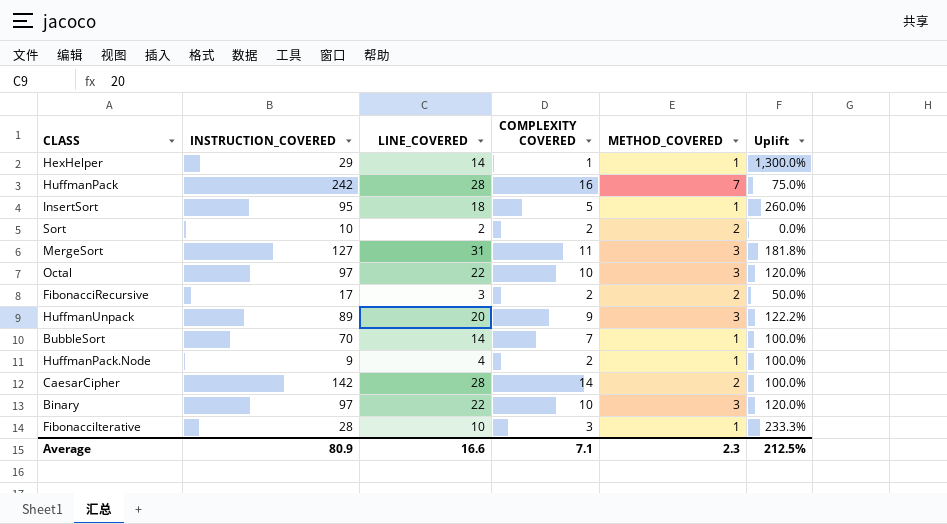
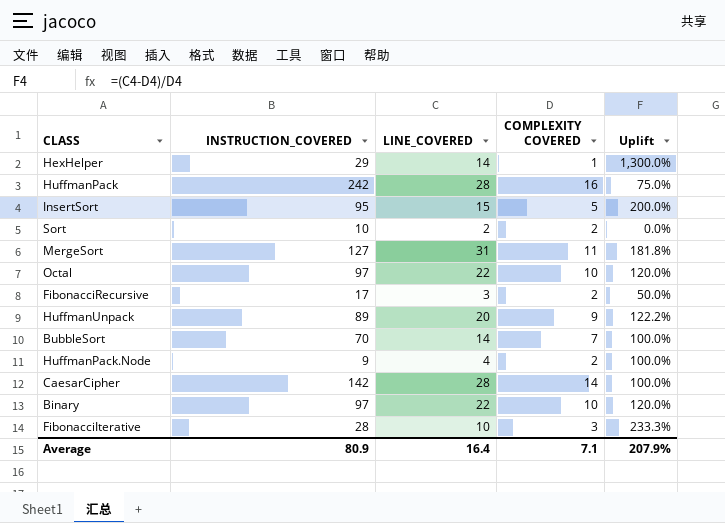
column METHOD_COVERED | position: 5 -> none
InsertSort | LINE_COVERED: 18 -> 15
InsertSort | Uplift: 260.0% -> 200.0%
Average | LINE_COVERED: 16.6 -> 16.4
Average | Uplift: 212.5% -> 207.9%

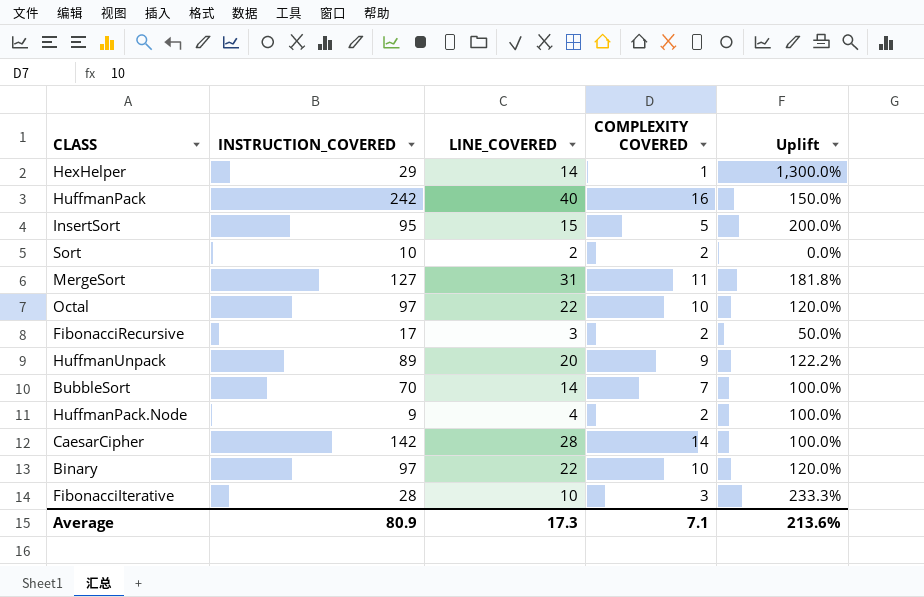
HuffmanPack | LINE_COVERED: 28 -> 40
HuffmanPack | Uplift: 75.0% -> 150.0%
Average | LINE_COVERED: 16.4 -> 17.3
Average | Uplift: 207.9% -> 213.6%

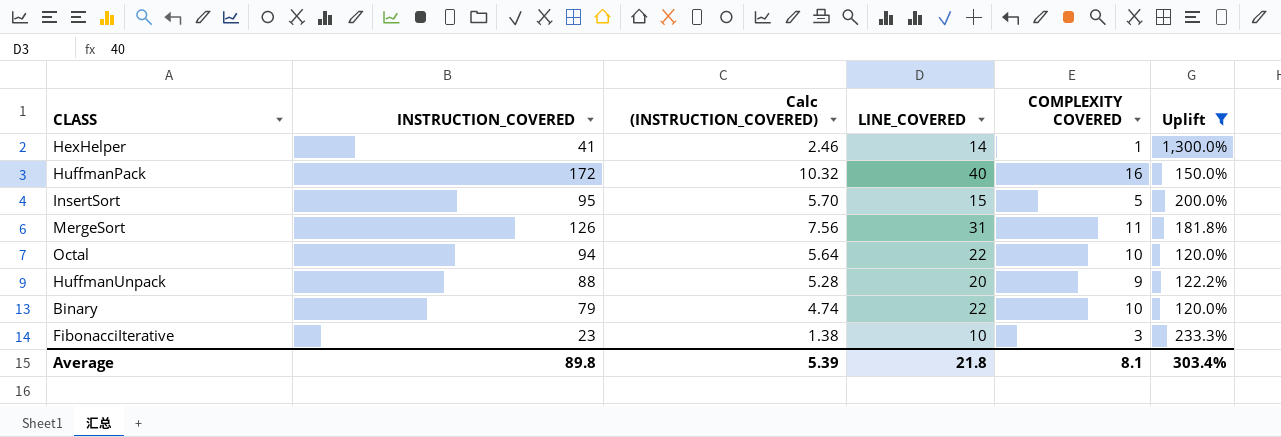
filter: none -> Uplift >= 120.0%
column Calc (INSTRUCTION_COVERED) | formula: none -> [INSTRUCTION_COVERED] * 0.06
HexHelper | INSTRUCTION_COVERED: 29 -> 41
HuffmanPack | INSTRUCTION_COVERED: 242 -> 172
MergeSort | INSTRUCTION_COVERED: 127 -> 126
Octal | INSTRUCTION_COVERED: 97 -> 94
HuffmanUnpack | INSTRUCTION_COVERED: 89 -> 88
Binary | INSTRUCTION_COVERED: 97 -> 79
FibonacciIterative | INSTRUCTION_COVERED: 28 -> 23
Average | INSTRUCTION_COVERED: 80.9 -> 89.8
Average | LINE_COVERED: 17.3 -> 21.8
Average | COMPLEXITY COVERED: 7.1 -> 8.1
Average | Uplift: 213.6% -> 303.4%

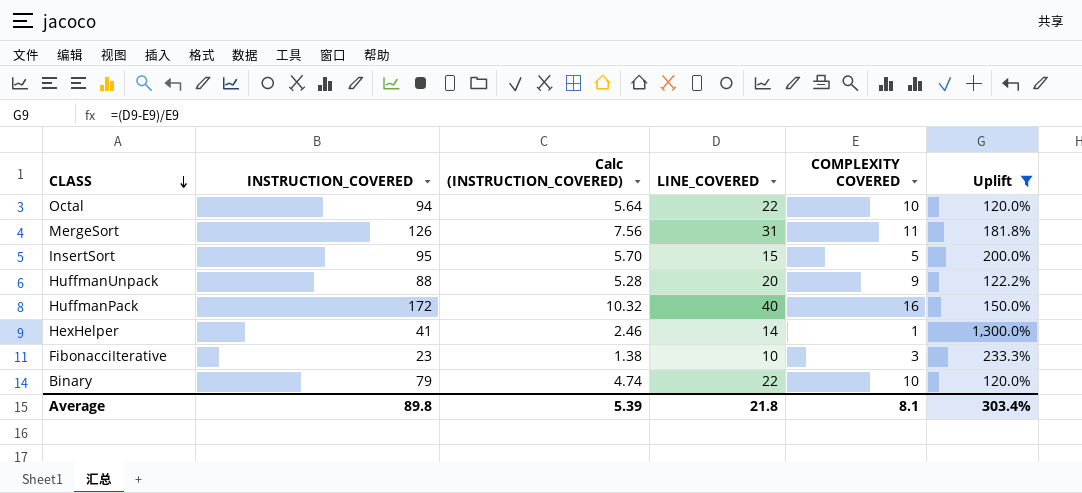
row order: none -> CLASS descending

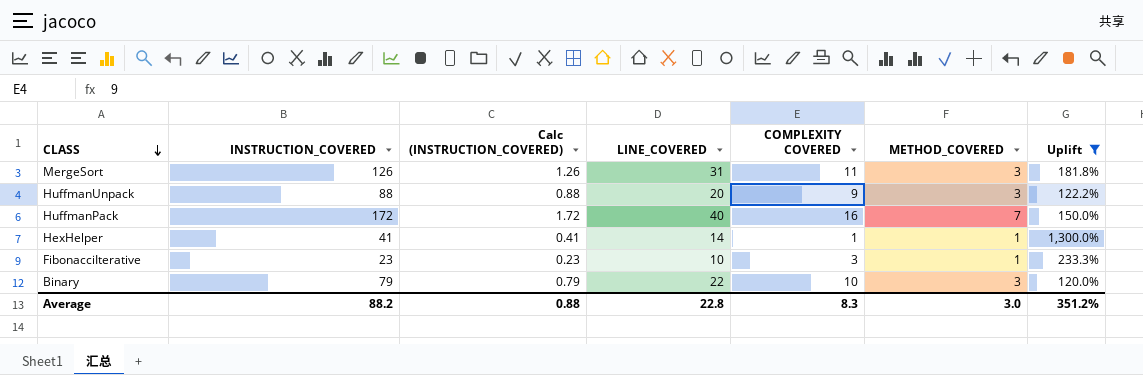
column Calc (INSTRUCTION_COVERED) | formula: [INSTRUCTION_COVERED] * 0.06 -> [INSTRUCTION_COVERED] * 0.01
column METHOD_COVERED | position: none -> 6
row Octal: 94 | 5.64 | 22 | 10 | 120.0% -> none
row InsertSort: 95 | 5.70 | 15 | 5 | 200.0% -> none
Average | INSTRUCTION_COVERED: 89.8 -> 88.2
Average | Calc (INSTRUCTION_COVERED): 5.39 -> 0.88
Average | LINE_COVERED: 21.8 -> 22.8
Average | COMPLEXITY COVERED: 8.1 -> 8.3
Average | Uplift: 303.4% -> 351.2%

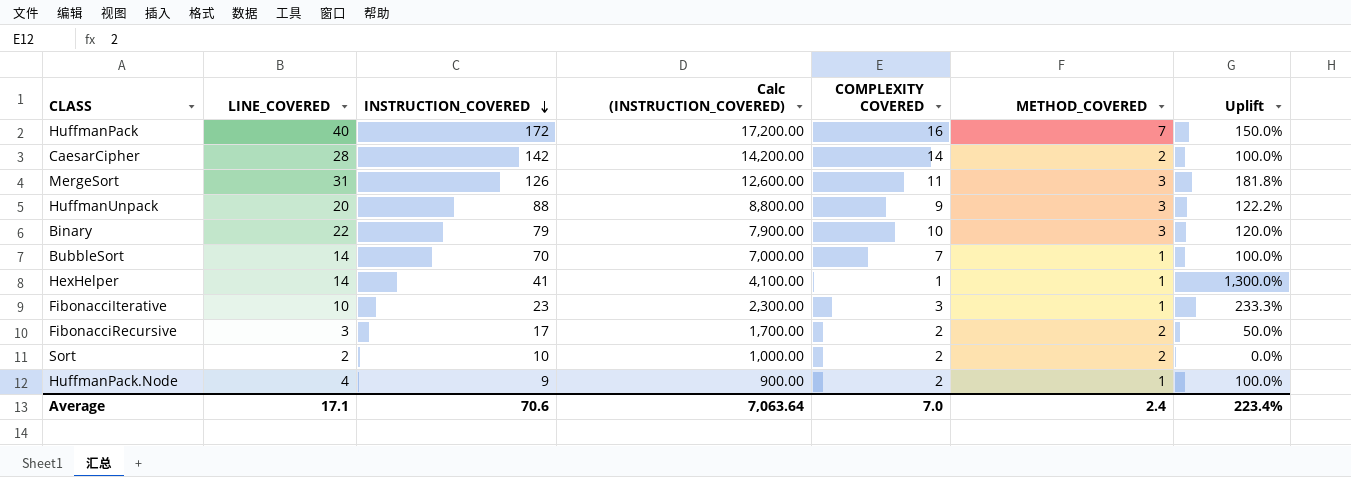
filter: Uplift >= 120.0% -> none
row order: CLASS descending -> INSTRUCTION_COVERED descending
column LINE_COVERED | position: 4 -> 2
column Calc (INSTRUCTION_COVERED) | formula: [INSTRUCTION_COVERED] * 0.01 -> [INSTRUCTION_COVERED] * 100
Average | LINE_COVERED: 22.8 -> 17.1
Average | INSTRUCTION_COVERED: 88.2 -> 70.6
Average | Calc (INSTRUCTION_COVERED): 0.88 -> 7,063.64
Average | COMPLEXITY COVERED: 8.3 -> 7.0
Average | METHOD_COVERED: 3.0 -> 2.4
Average | Uplift: 351.2% -> 223.4%

